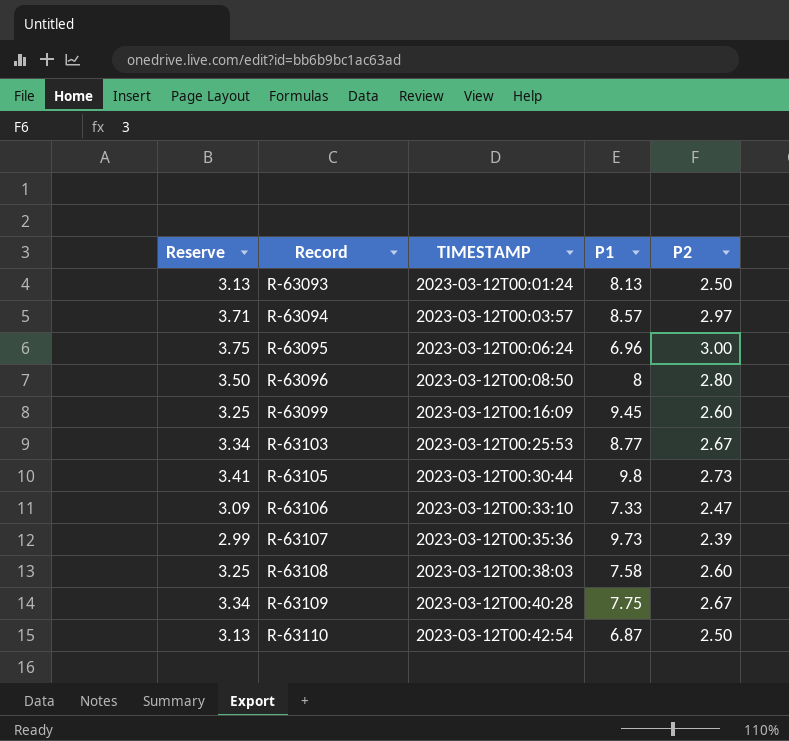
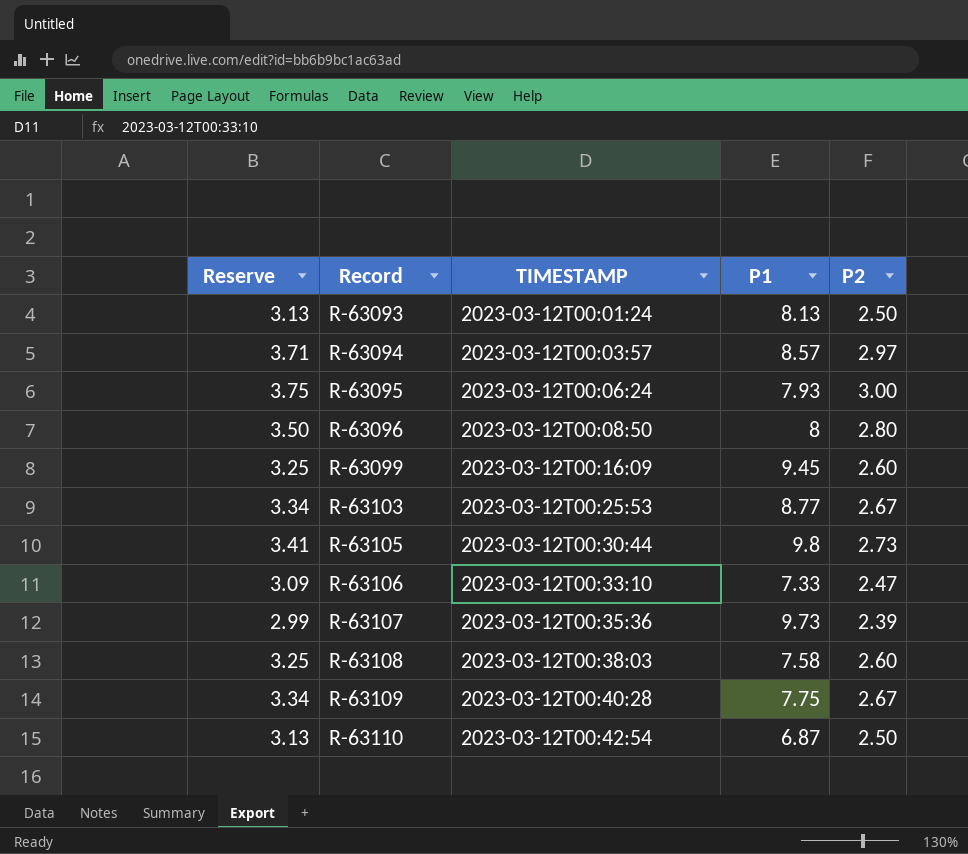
R-63095 | P1: 6.96 -> 7.93

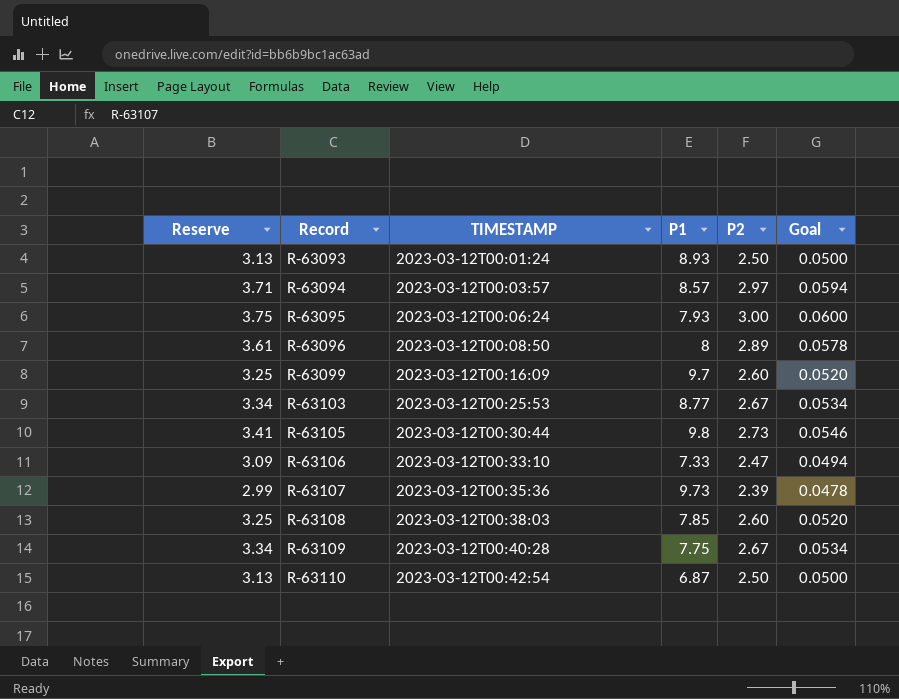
column Goal | formula: none -> [P2] * 0.02
R-63093 | P1: 8.13 -> 8.93
R-63096 | Reserve: 3.50 -> 3.61
R-63096 | P2: 2.80 -> 2.89
R-63099 | P1: 9.45 -> 9.7
R-63108 | P1: 7.58 -> 7.85

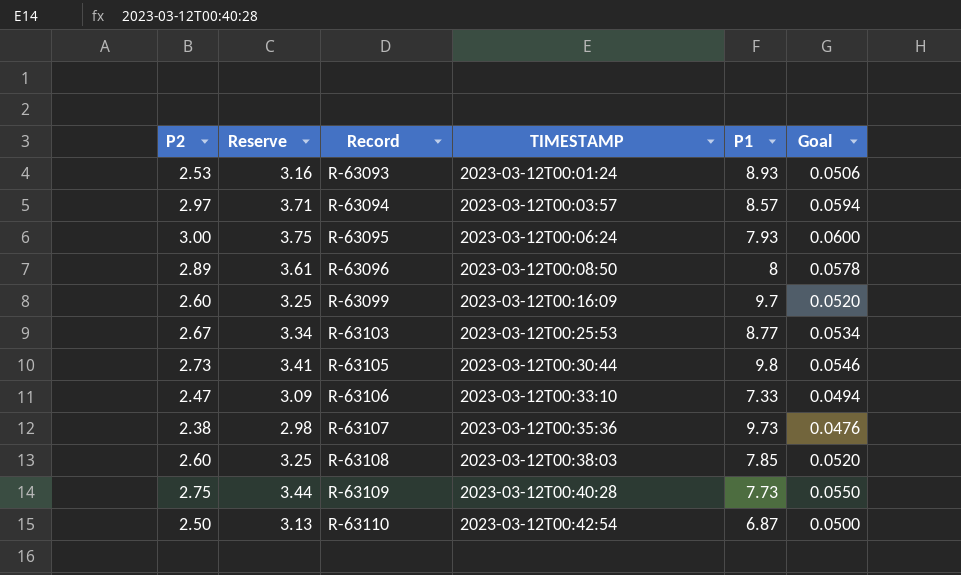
column P2 | position: 5 -> 1
R-63093 | P2: 2.50 -> 2.53
R-63093 | Reserve: 3.13 -> 3.16
R-63093 | Goal: 0.0500 -> 0.0506
R-63107 | P2: 2.39 -> 2.38
R-63107 | Reserve: 2.99 -> 2.98
R-63107 | Goal: 0.0478 -> 0.0476
R-63109 | P2: 2.67 -> 2.75
R-63109 | Reserve: 3.34 -> 3.44
R-63109 | P1: 7.75 -> 7.73
R-63109 | Goal: 0.0534 -> 0.0550

